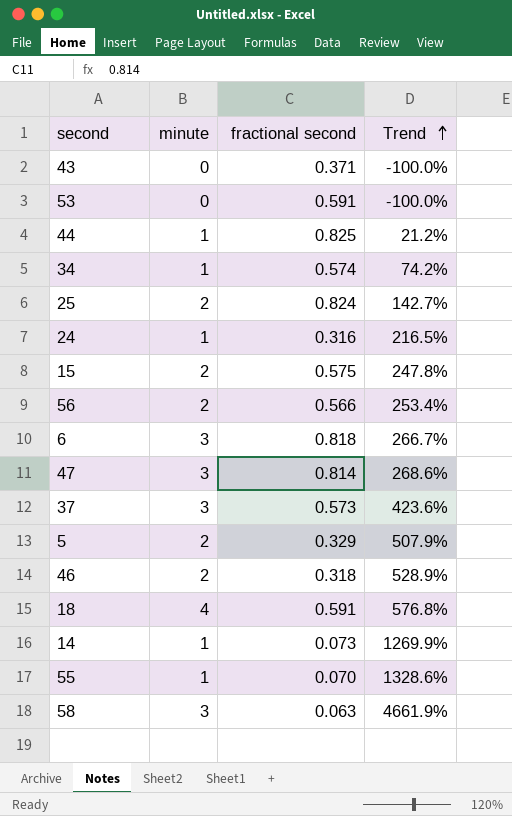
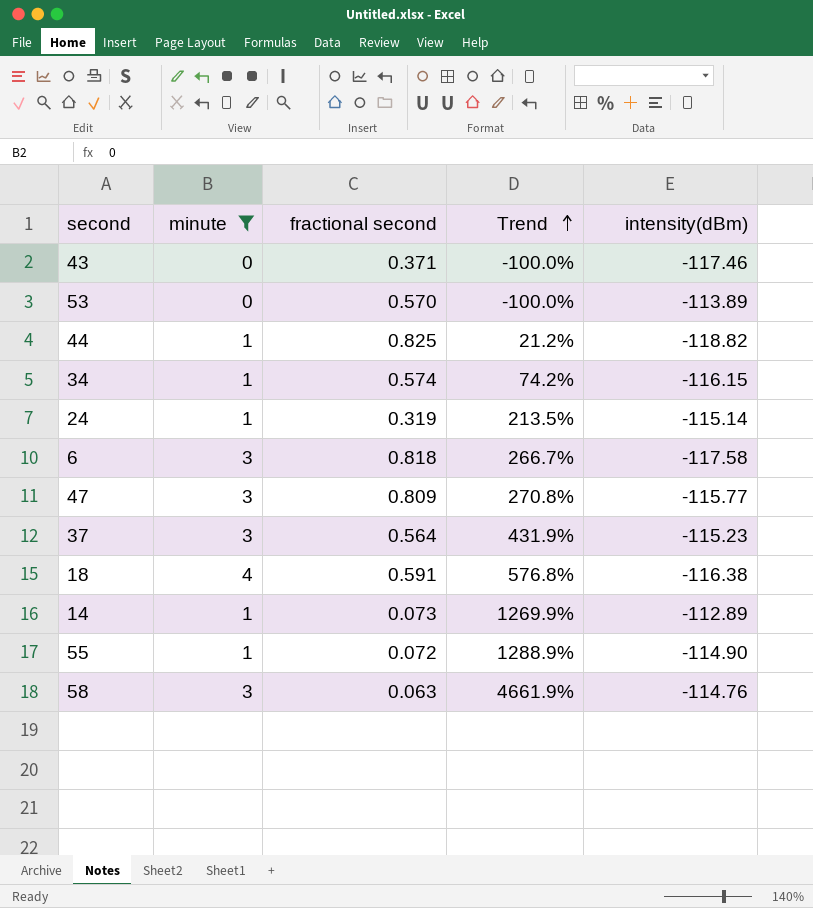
filter: none -> minute != 2
column intensity(dBm) | position: none -> 5
53 | fractional second: 0.591 -> 0.570
24 | fractional second: 0.316 -> 0.319
24 | Trend: 216.5% -> 213.5%
47 | fractional second: 0.814 -> 0.809
47 | Trend: 268.6% -> 270.8%
37 | fractional second: 0.573 -> 0.564
37 | Trend: 423.6% -> 431.9%
55 | fractional second: 0.070 -> 0.072
55 | Trend: 1328.6% -> 1288.9%

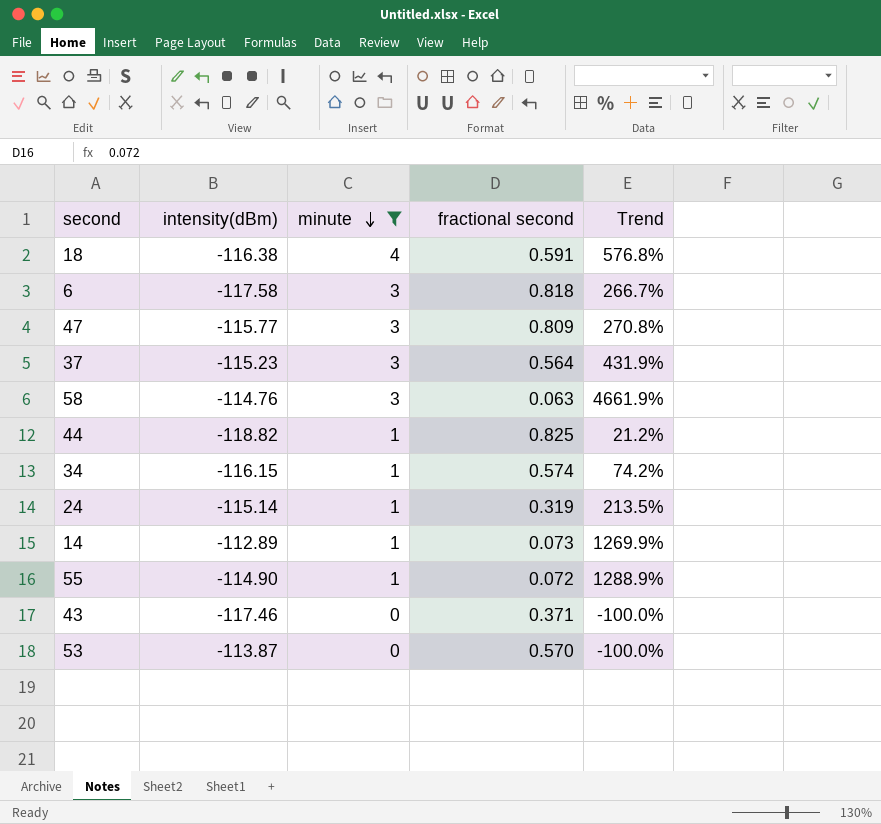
row order: Trend ascending -> minute descending
column intensity(dBm) | position: 5 -> 2
53 | intensity(dBm): -113.89 -> -113.87

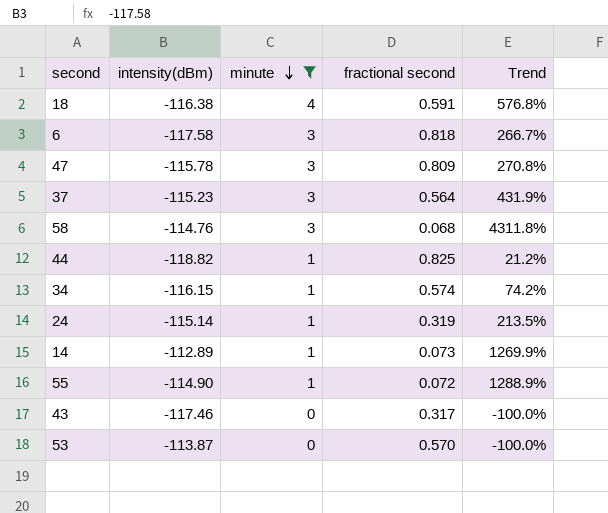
47 | intensity(dBm): -115.77 -> -115.78
58 | fractional second: 0.063 -> 0.068
58 | Trend: 4661.9% -> 4311.8%
43 | fractional second: 0.371 -> 0.317

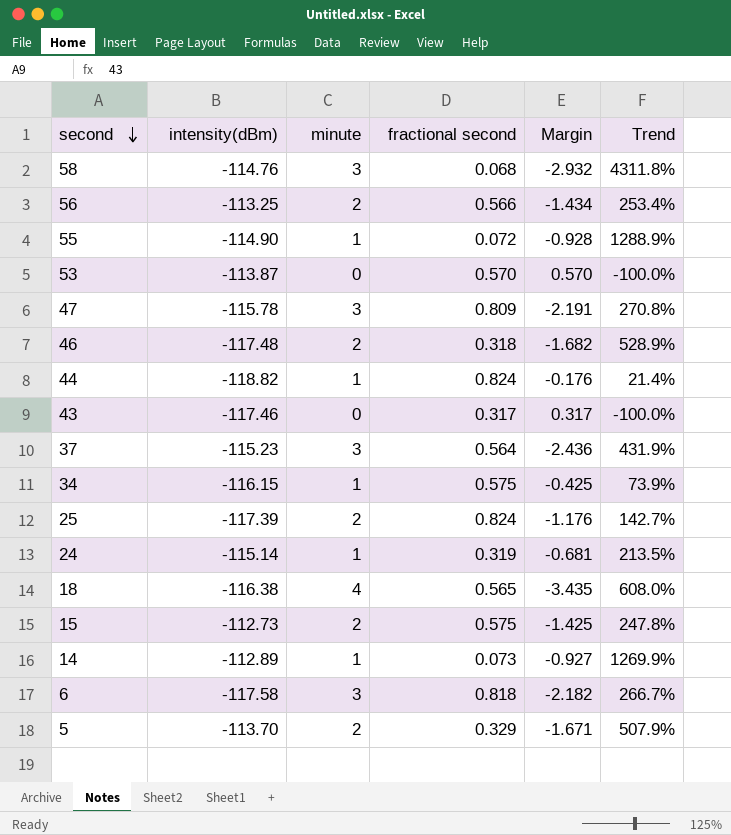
filter: minute != 2 -> none
row order: minute descending -> second descending
column Margin | formula: none -> [fractional second] - [minute]
44 | fractional second: 0.825 -> 0.824
44 | Trend: 21.2% -> 21.4%
34 | fractional second: 0.574 -> 0.575
34 | Trend: 74.2% -> 73.9%
18 | fractional second: 0.591 -> 0.565
18 | Trend: 576.8% -> 608.0%

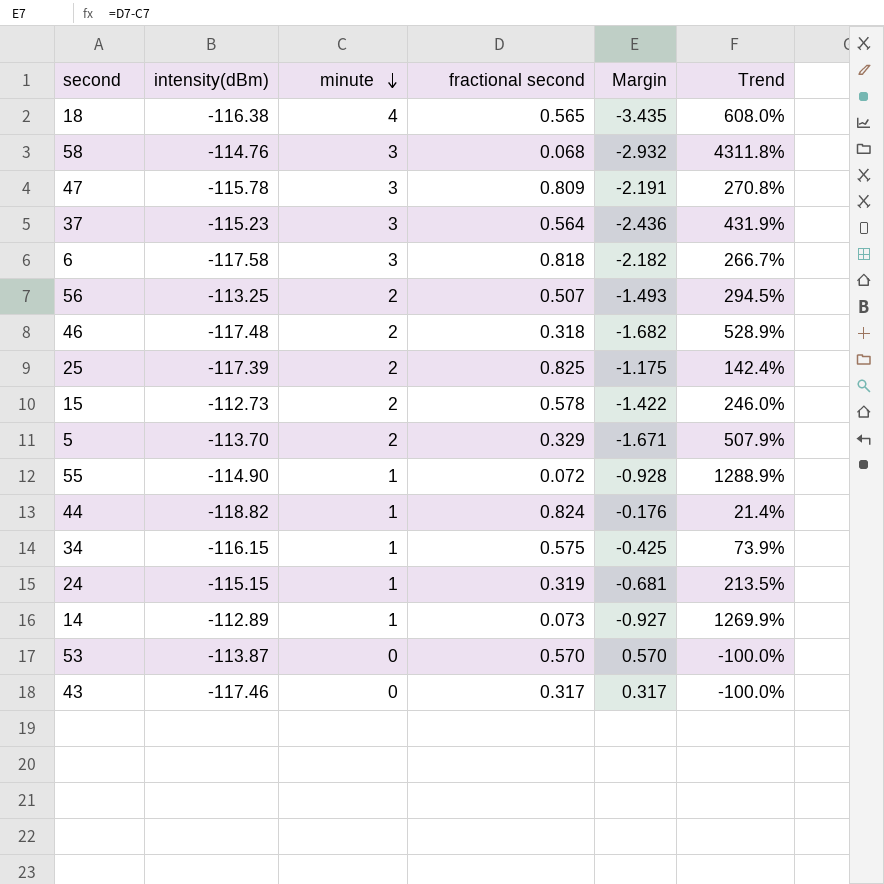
row order: second descending -> minute descending
56 | fractional second: 0.566 -> 0.507
56 | Margin: -1.434 -> -1.493
56 | Trend: 253.4% -> 294.5%
25 | fractional second: 0.824 -> 0.825
25 | Margin: -1.176 -> -1.175
25 | Trend: 142.7% -> 142.4%
15 | fractional second: 0.575 -> 0.578
15 | Margin: -1.425 -> -1.422
15 | Trend: 247.8% -> 246.0%
24 | intensity(dBm): -115.14 -> -115.15

